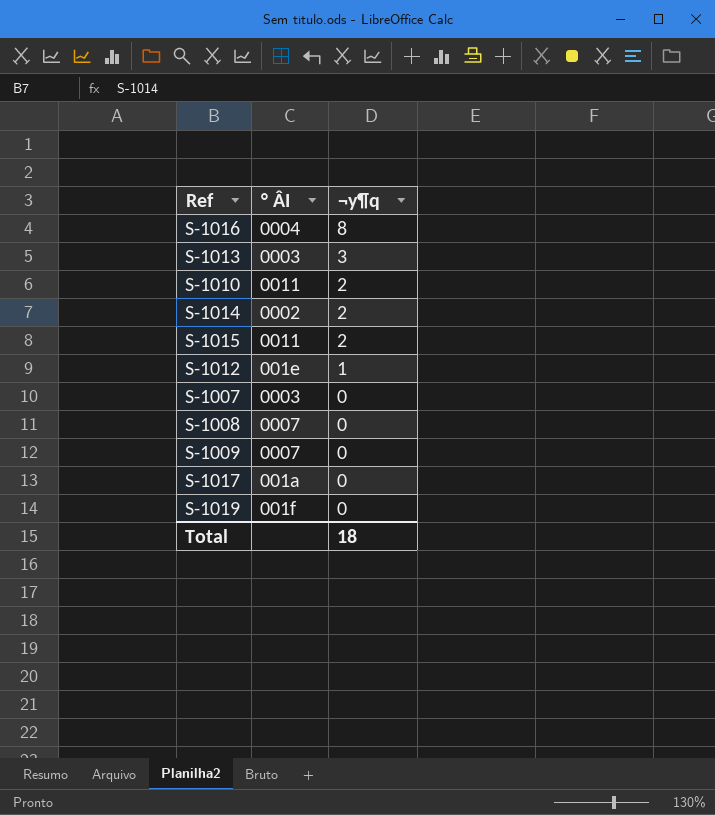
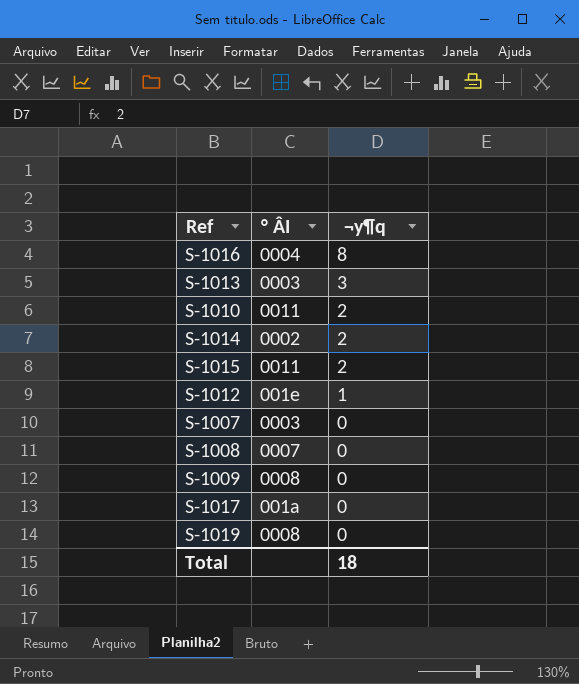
S-1009 | ° ÂI: 0007 -> 0008
S-1019 | ° ÂI: 001f -> 0008

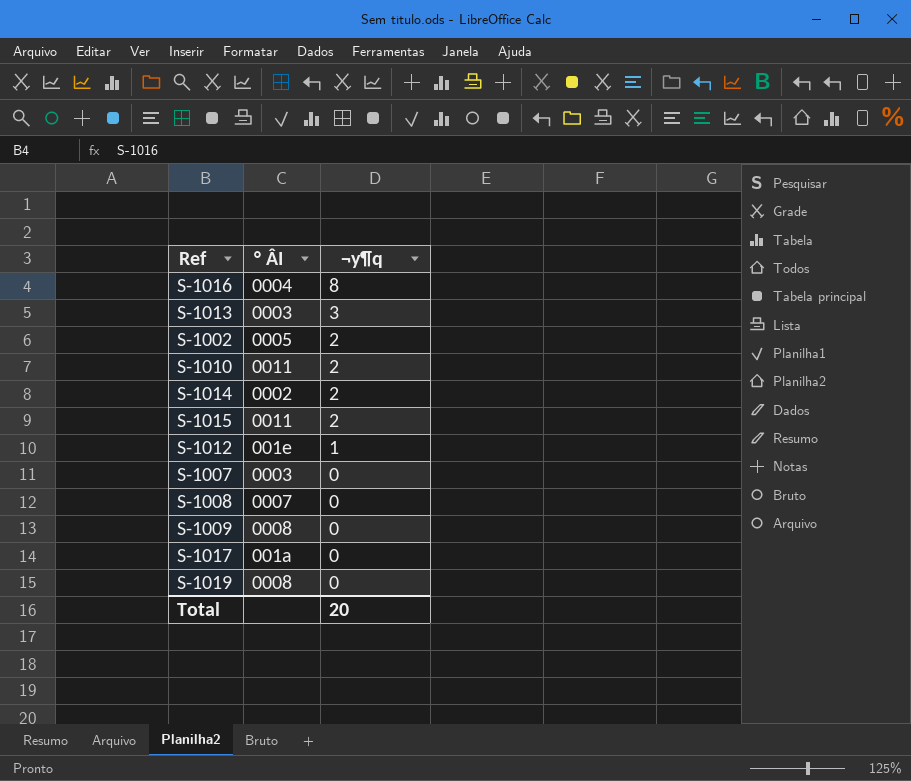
row S-1002: none -> 0005 | 2
Total | ¬y¶q: 18 -> 20

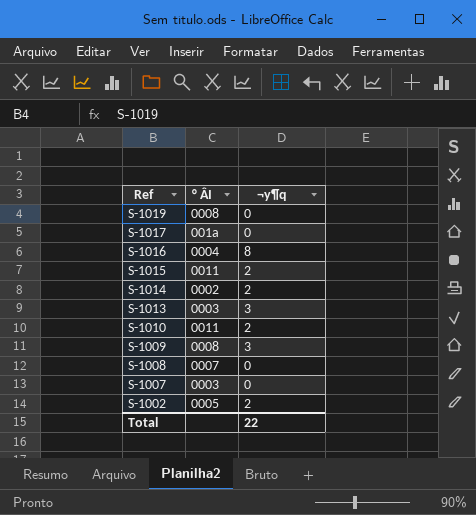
row order: ¬y¶q descending -> Ref descending
row S-1012: 001e | 1 -> none
S-1009 | ¬y¶q: 0 -> 3
Total | ¬y¶q: 20 -> 22

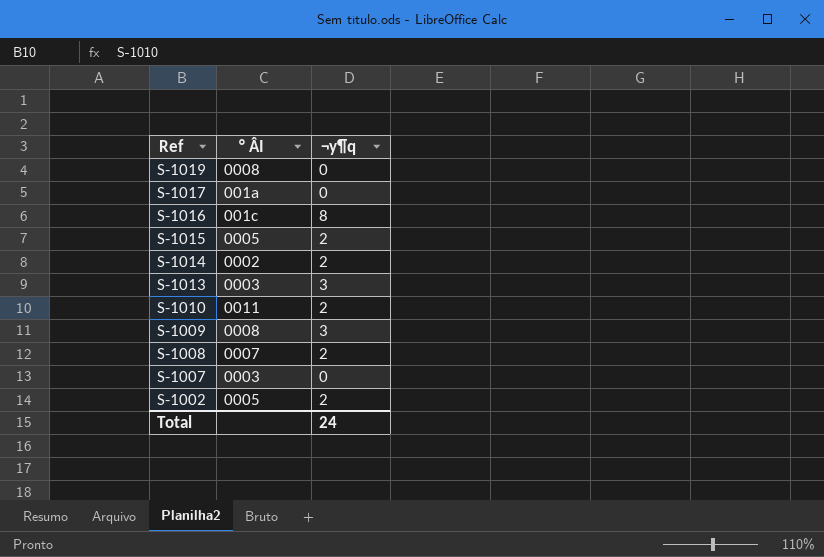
S-1016 | ° ÂI: 0004 -> 001c
S-1015 | ° ÂI: 0011 -> 0005
S-1008 | ¬y¶q: 0 -> 2
Total | ¬y¶q: 22 -> 24

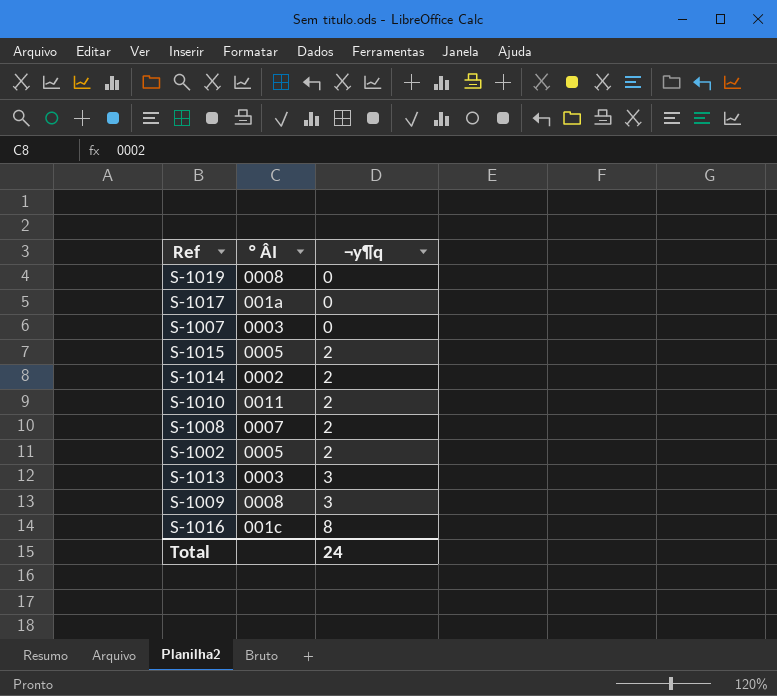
row order: Ref descending -> ¬y¶q ascending

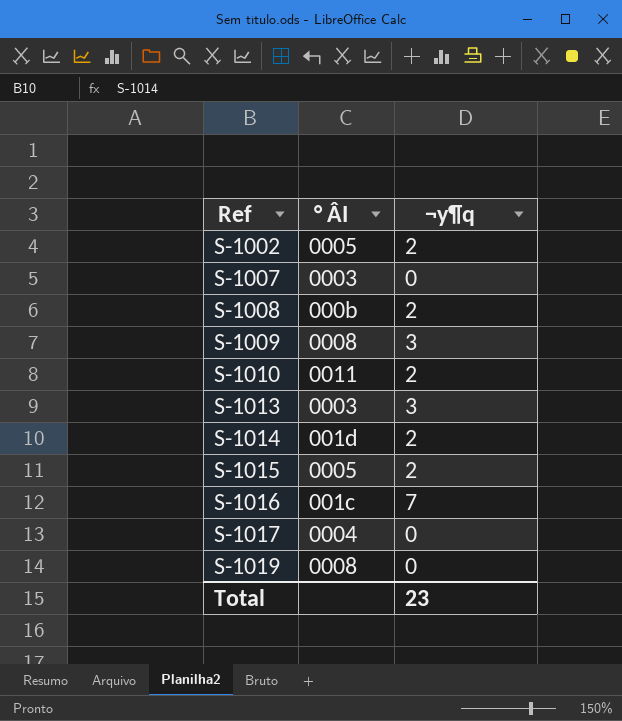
row order: ¬y¶q ascending -> Ref ascending
S-1008 | ° ÂI: 0007 -> 000b
S-1014 | ° ÂI: 0002 -> 001d
S-1016 | ¬y¶q: 8 -> 7
S-1017 | ° ÂI: 001a -> 0004
Total | ¬y¶q: 24 -> 23

